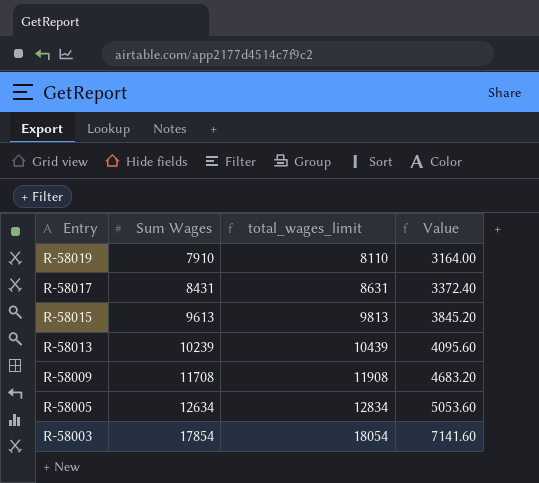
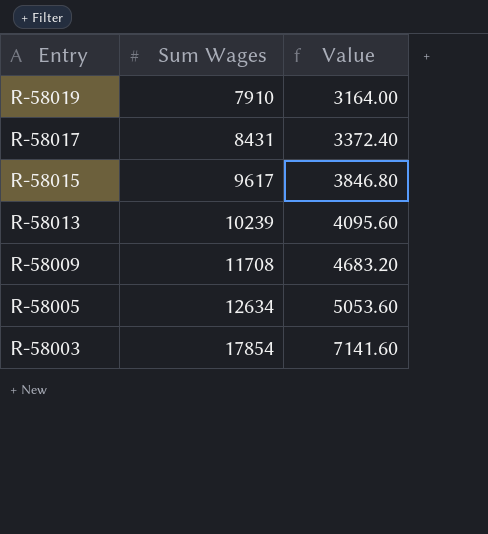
column total_wages_limit | formula: [Sum Wages] + 200 -> none
R-58015 | Sum Wages: 9613 -> 9617
R-58015 | Value: 3845.20 -> 3846.80

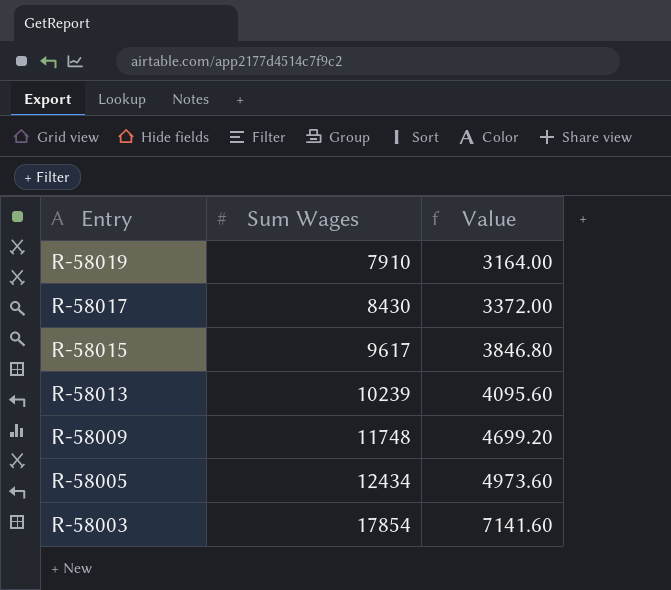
R-58017 | Sum Wages: 8431 -> 8430
R-58017 | Value: 3372.40 -> 3372.00
R-58009 | Sum Wages: 11708 -> 11748
R-58009 | Value: 4683.20 -> 4699.20
R-58005 | Sum Wages: 12634 -> 12434
R-58005 | Value: 5053.60 -> 4973.60

